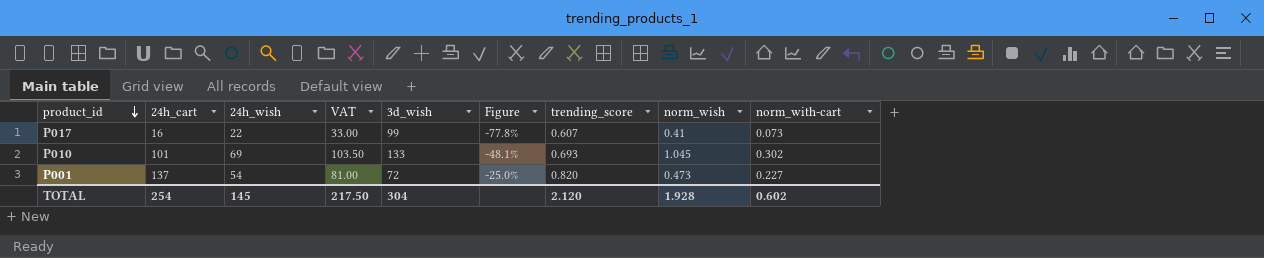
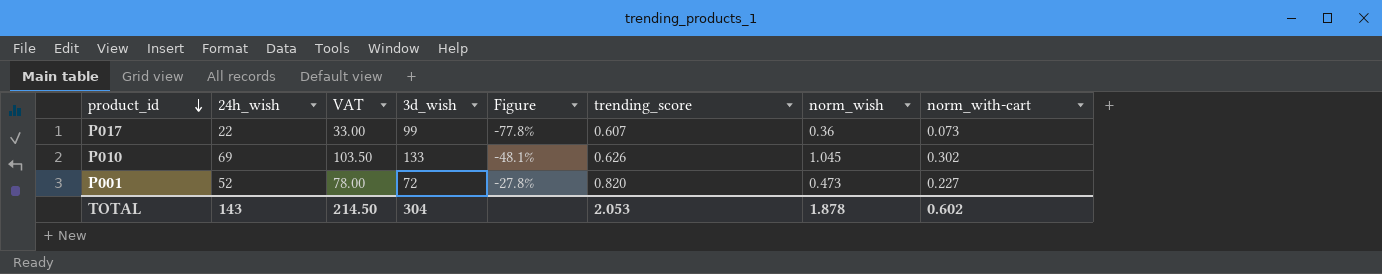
column 24h_cart | position: 2 -> none
P017 | norm_wish: 0.41 -> 0.36
P010 | trending_score: 0.693 -> 0.626
P001 | 24h_wish: 54 -> 52
P001 | VAT: 81.00 -> 78.00
P001 | Figure: -25.0% -> -27.8%
TOTAL | 24h_wish: 145 -> 143
TOTAL | VAT: 217.50 -> 214.50
TOTAL | trending_score: 2.120 -> 2.053
TOTAL | norm_wish: 1.928 -> 1.878

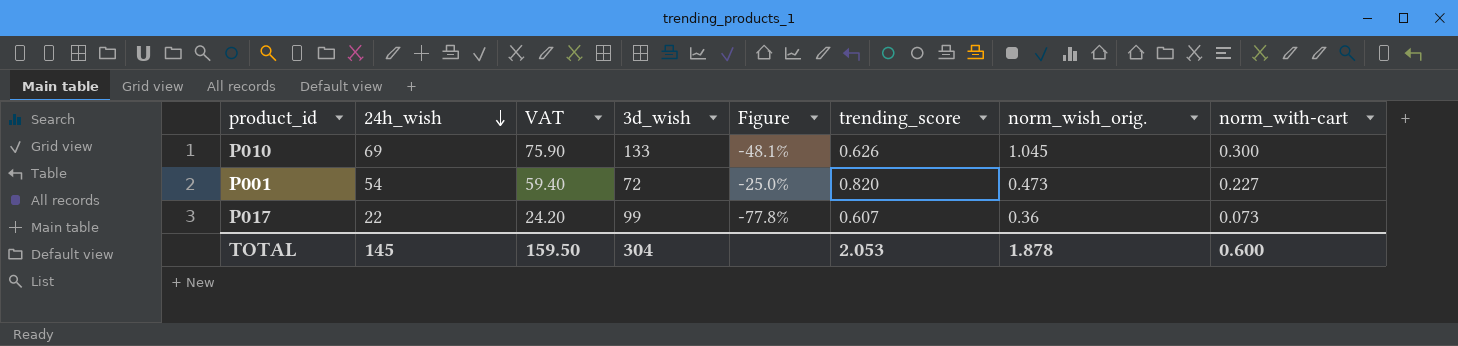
row order: product_id descending -> 24h_wish descending
column VAT | formula: [24h_wish] * 1.5 -> [24h_wish] * 1.1
column name: norm_wish -> norm_wish_orig.
P010 | norm_with-cart: 0.302 -> 0.300
P001 | 24h_wish: 52 -> 54
P001 | Figure: -27.8% -> -25.0%
TOTAL | 24h_wish: 143 -> 145
TOTAL | VAT: 214.50 -> 159.50
TOTAL | norm_with-cart: 0.602 -> 0.600

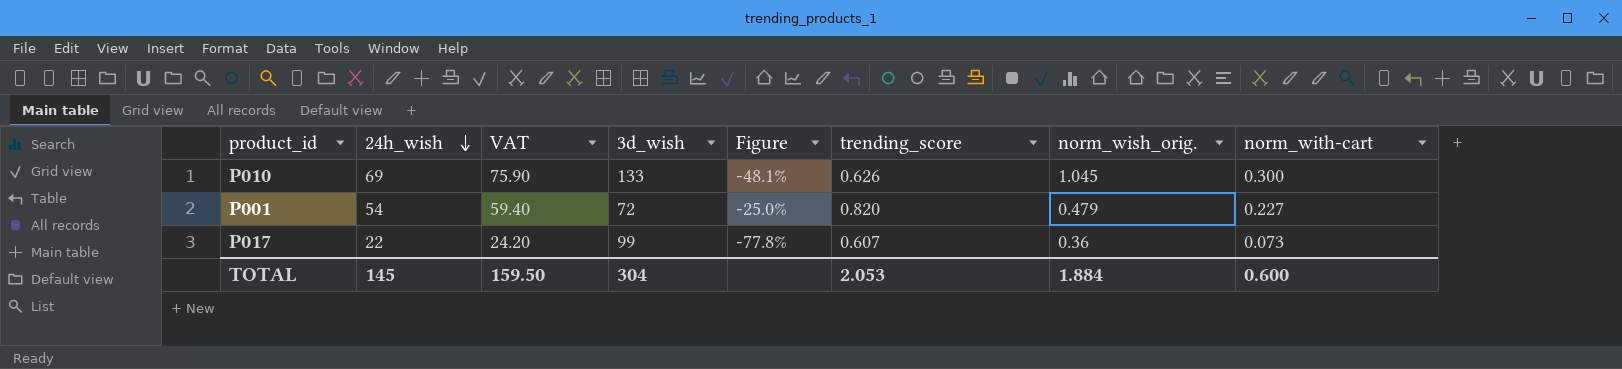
P001 | norm_wish_orig.: 0.473 -> 0.479
TOTAL | norm_wish_orig.: 1.878 -> 1.884

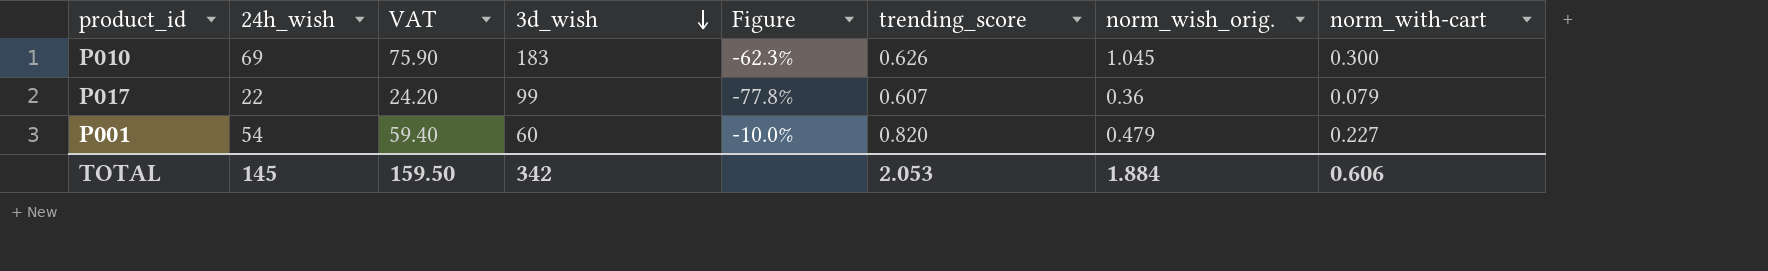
row order: 24h_wish descending -> 3d_wish descending
P010 | 3d_wish: 133 -> 183
P010 | Figure: -48.1% -> -62.3%
P017 | norm_with-cart: 0.073 -> 0.079
P001 | 3d_wish: 72 -> 60
P001 | Figure: -25.0% -> -10.0%
TOTAL | 3d_wish: 304 -> 342
TOTAL | norm_with-cart: 0.600 -> 0.606

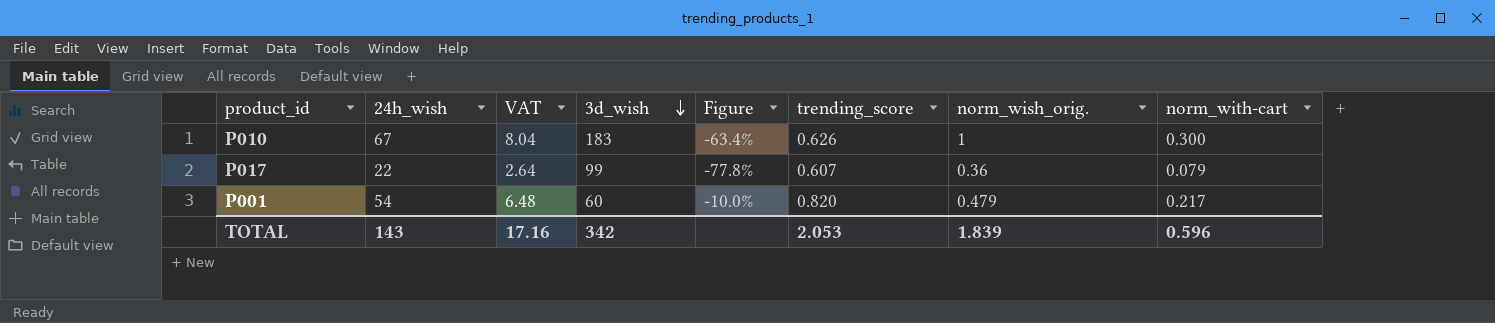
column VAT | formula: [24h_wish] * 1.1 -> [24h_wish] * 0.12
P010 | 24h_wish: 69 -> 67
P010 | Figure: -62.3% -> -63.4%
P010 | norm_wish_orig.: 1.045 -> 1
P001 | norm_with-cart: 0.227 -> 0.217
TOTAL | 24h_wish: 145 -> 143
TOTAL | VAT: 159.50 -> 17.16
TOTAL | norm_wish_orig.: 1.884 -> 1.839
TOTAL | norm_with-cart: 0.606 -> 0.596

